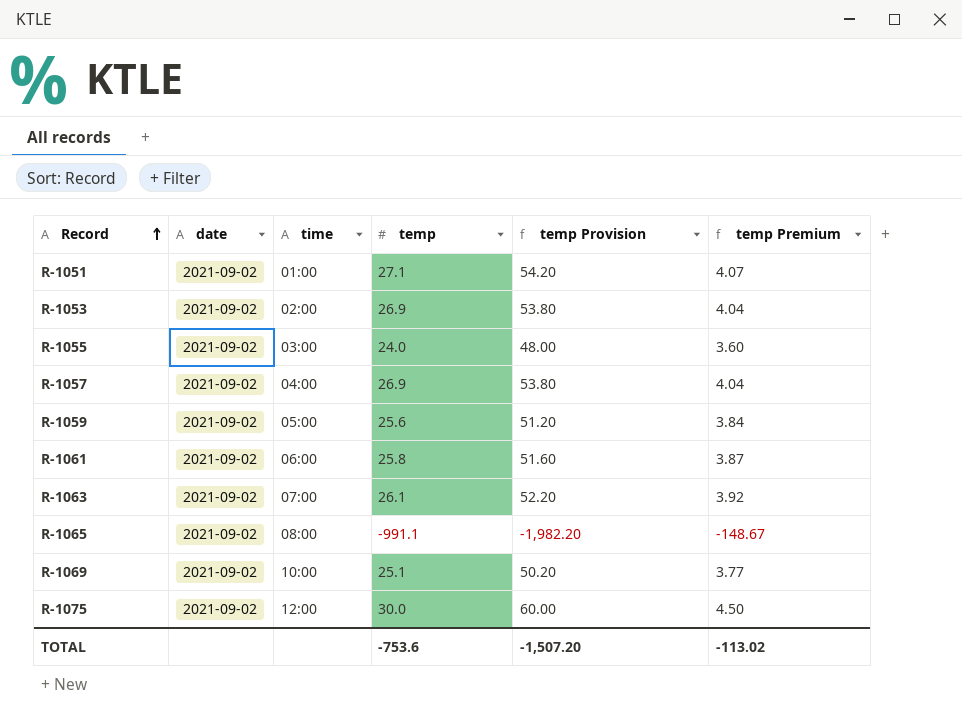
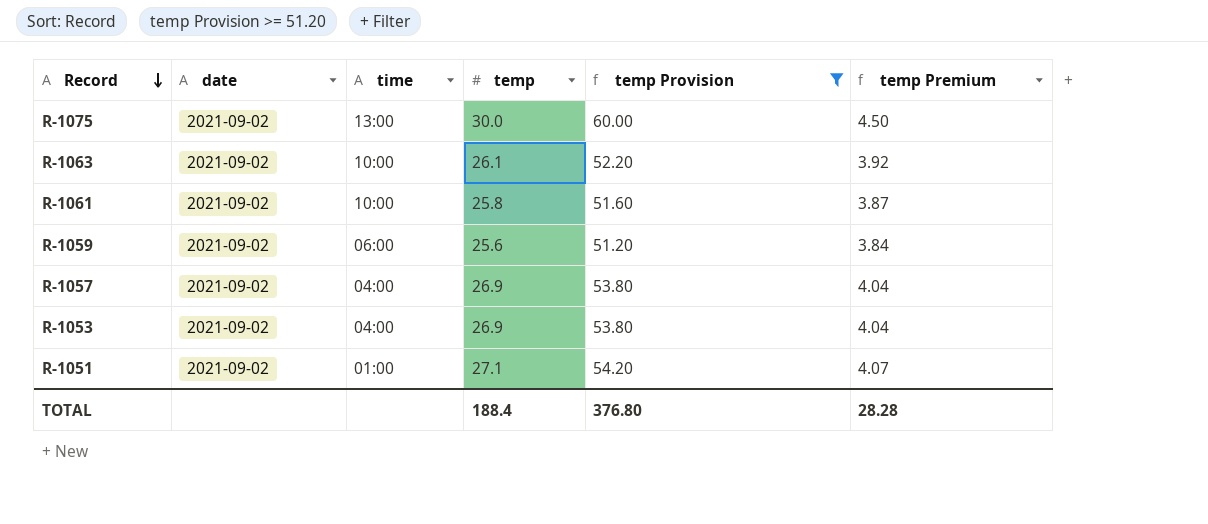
filter: none -> temp Provision >= 51.20
row order: Record ascending -> Record descending
R-1075 | time: 12:00 -> 13:00
R-1063 | time: 07:00 -> 10:00
R-1061 | time: 06:00 -> 10:00
R-1059 | time: 05:00 -> 06:00
R-1053 | time: 02:00 -> 04:00
TOTAL | temp: -753.6 -> 188.4
TOTAL | temp Provision: -1,507.20 -> 376.80
TOTAL | temp Premium: -113.02 -> 28.28

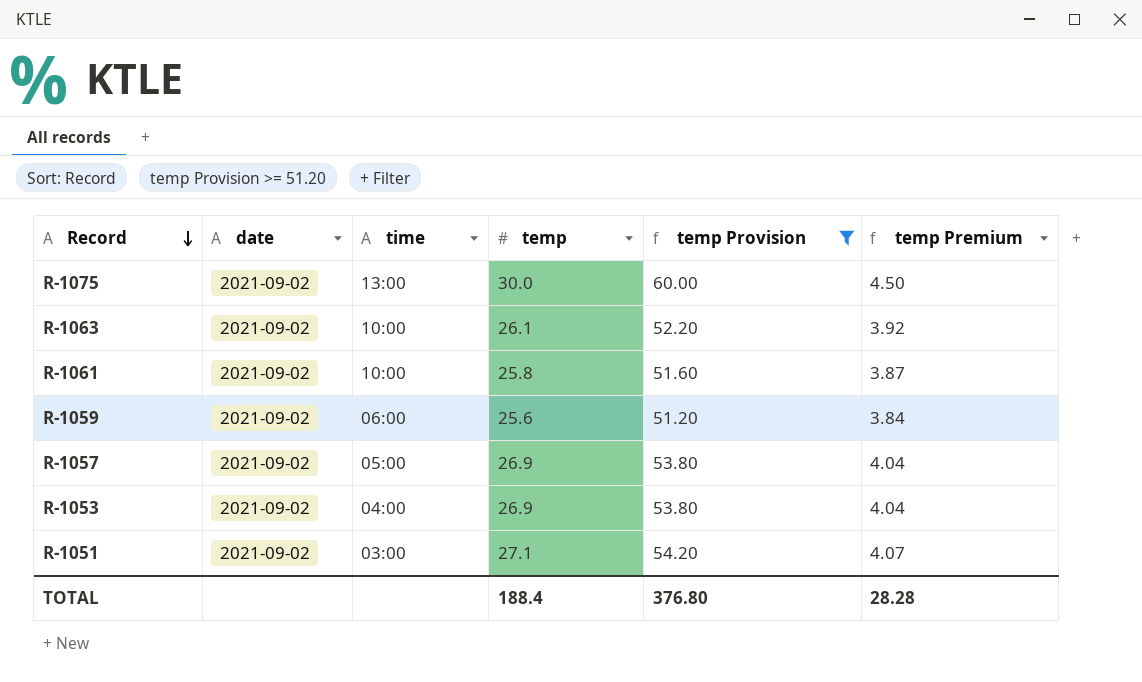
R-1057 | time: 04:00 -> 05:00
R-1051 | time: 01:00 -> 03:00

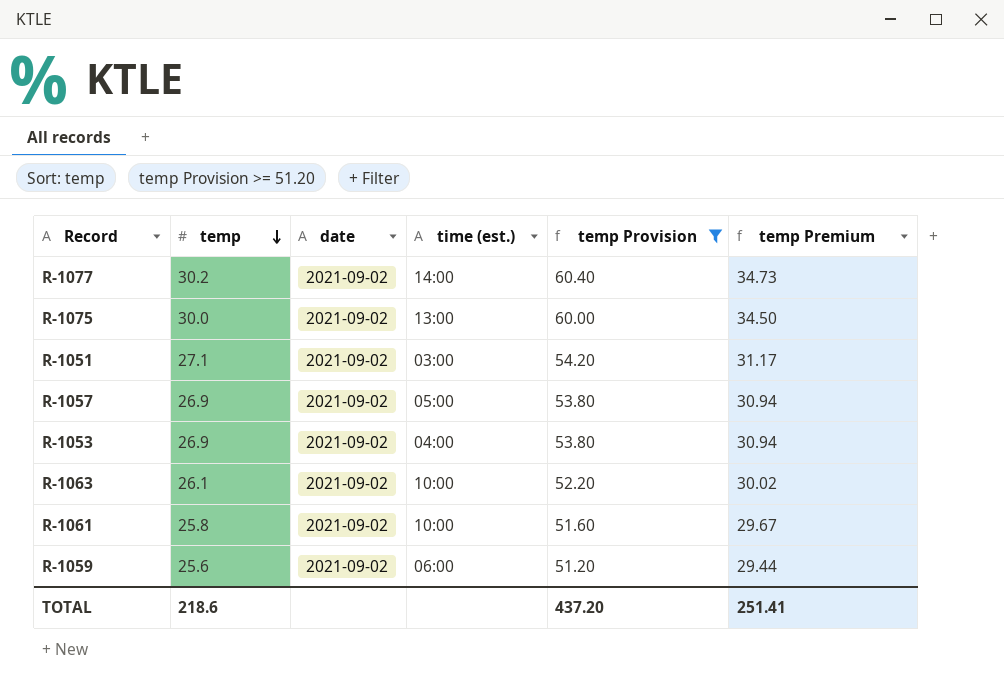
row order: Record descending -> temp descending
column temp | position: 4 -> 2
column name: time -> time (est.)
column temp Premium | formula: [temp] * 0.15 -> [temp] * 1.15
row R-1077: none -> 30.2 | 2021-09-02 | 14:00 | 60.40 | 34.73
TOTAL | temp: 188.4 -> 218.6
TOTAL | temp Provision: 376.80 -> 437.20
TOTAL | temp Premium: 28.28 -> 251.41

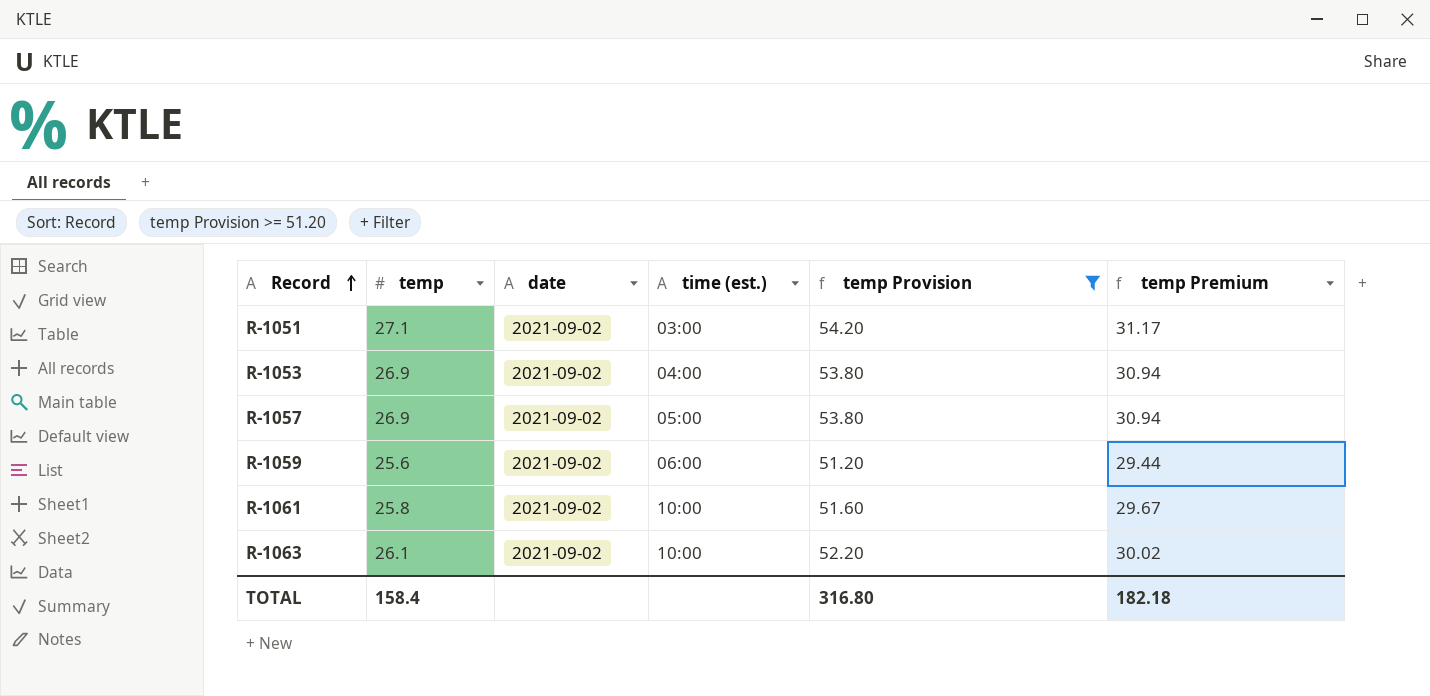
row order: temp descending -> Record ascending
row R-1077: 30.2 | 2021-09-02 | 14:00 | 60.40 | 34.73 -> none
row R-1075: 30.0 | 2021-09-02 | 13:00 | 60.00 | 34.50 -> none
TOTAL | temp: 218.6 -> 158.4
TOTAL | temp Provision: 437.20 -> 316.80
TOTAL | temp Premium: 251.41 -> 182.18

